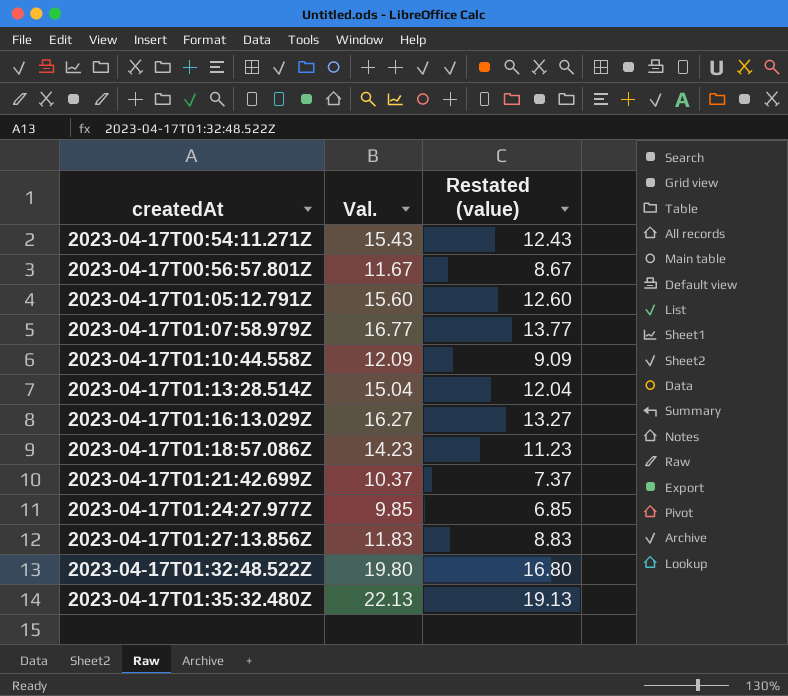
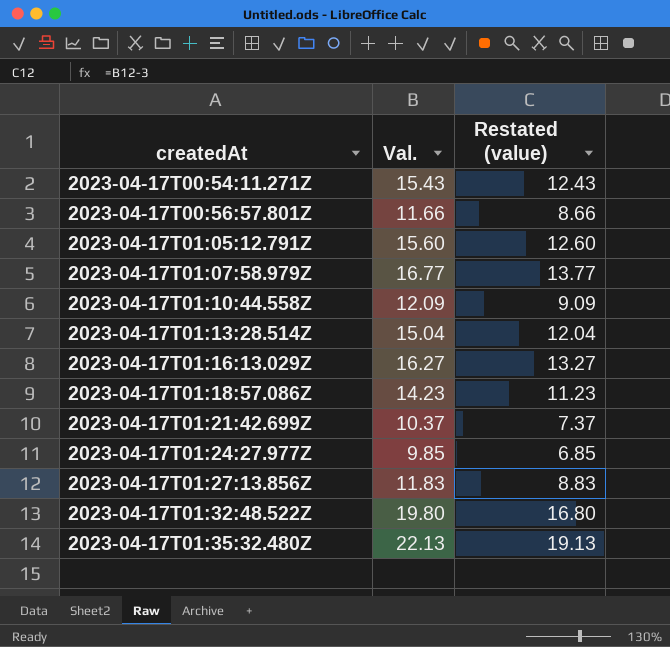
2023-04-17T00:56:57.801Z | Val.: 11.67 -> 11.66
2023-04-17T00:56:57.801Z | Restated (value): 8.67 -> 8.66

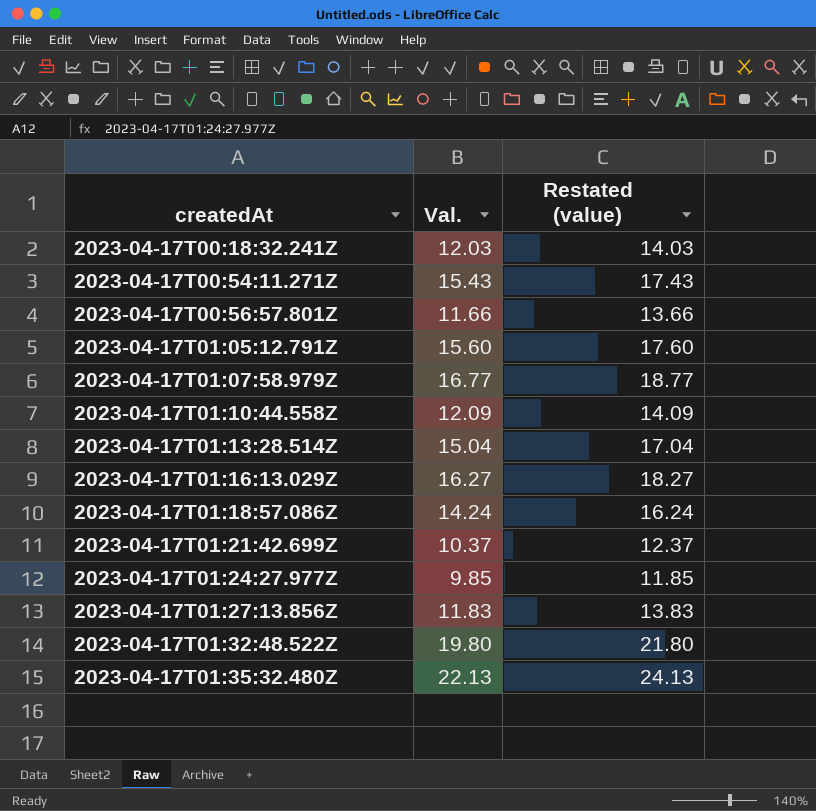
column Restated (value) | formula: [Val.] - 3 -> [Val.] + 2
row 2023-04-17T00:18:32.241Z: none -> 12.03 | 14.03
2023-04-17T01:18:57.086Z | Val.: 14.23 -> 14.24

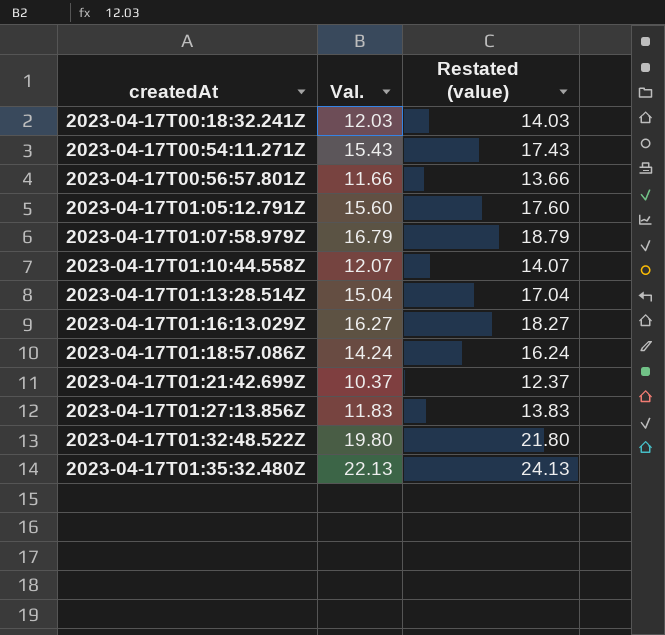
row 2023-04-17T01:24:27.977Z: 9.85 | 11.85 -> none
2023-04-17T01:07:58.979Z | Val.: 16.77 -> 16.79
2023-04-17T01:07:58.979Z | Restated (value): 18.77 -> 18.79
2023-04-17T01:10:44.558Z | Val.: 12.09 -> 12.07
2023-04-17T01:10:44.558Z | Restated (value): 14.09 -> 14.07

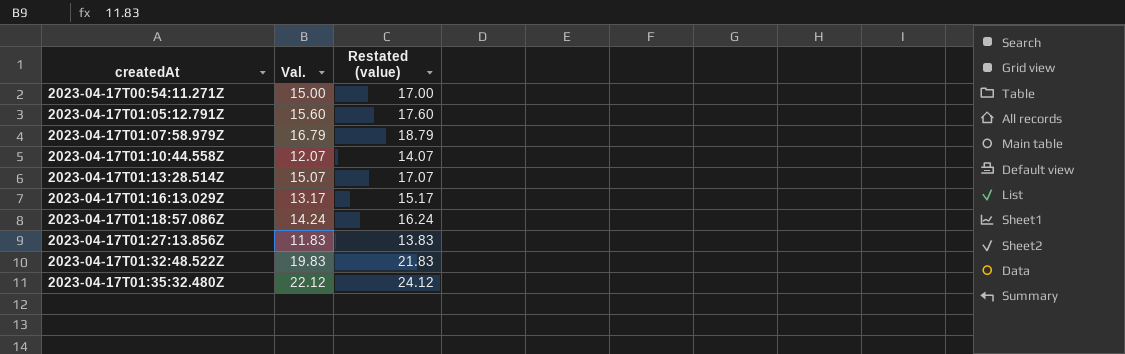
row 2023-04-17T00:18:32.241Z: 12.03 | 14.03 -> none
row 2023-04-17T00:56:57.801Z: 11.66 | 13.66 -> none
row 2023-04-17T01:21:42.699Z: 10.37 | 12.37 -> none
2023-04-17T00:54:11.271Z | Val.: 15.43 -> 15.00
2023-04-17T00:54:11.271Z | Restated (value): 17.43 -> 17.00
2023-04-17T01:13:28.514Z | Val.: 15.04 -> 15.07
2023-04-17T01:13:28.514Z | Restated (value): 17.04 -> 17.07
2023-04-17T01:16:13.029Z | Val.: 16.27 -> 13.17
2023-04-17T01:16:13.029Z | Restated (value): 18.27 -> 15.17
2023-04-17T01:32:48.522Z | Val.: 19.80 -> 19.83
2023-04-17T01:32:48.522Z | Restated (value): 21.80 -> 21.83
2023-04-17T01:35:32.480Z | Val.: 22.13 -> 22.12
2023-04-17T01:35:32.480Z | Restated (value): 24.13 -> 24.12

